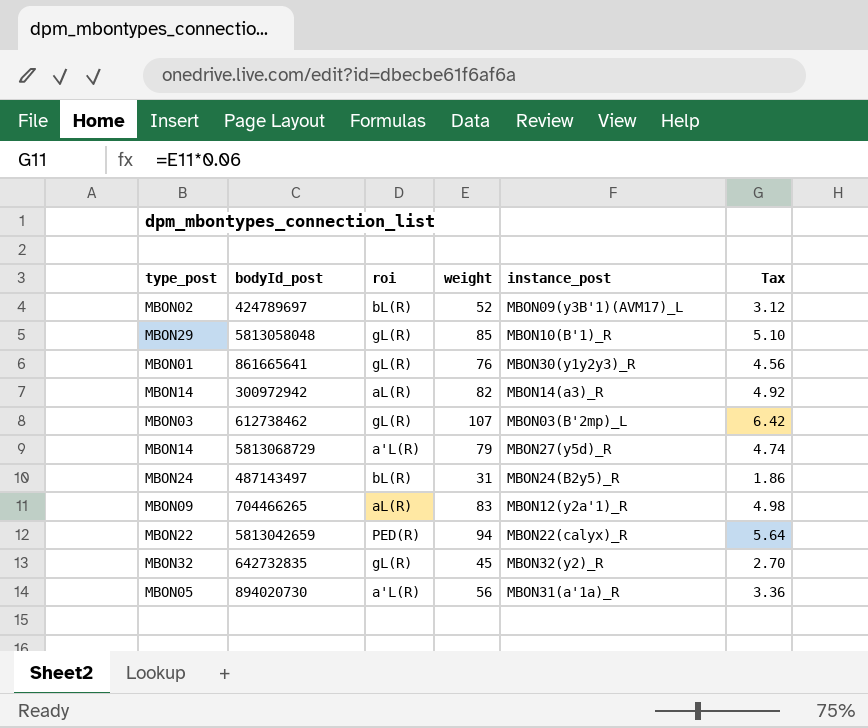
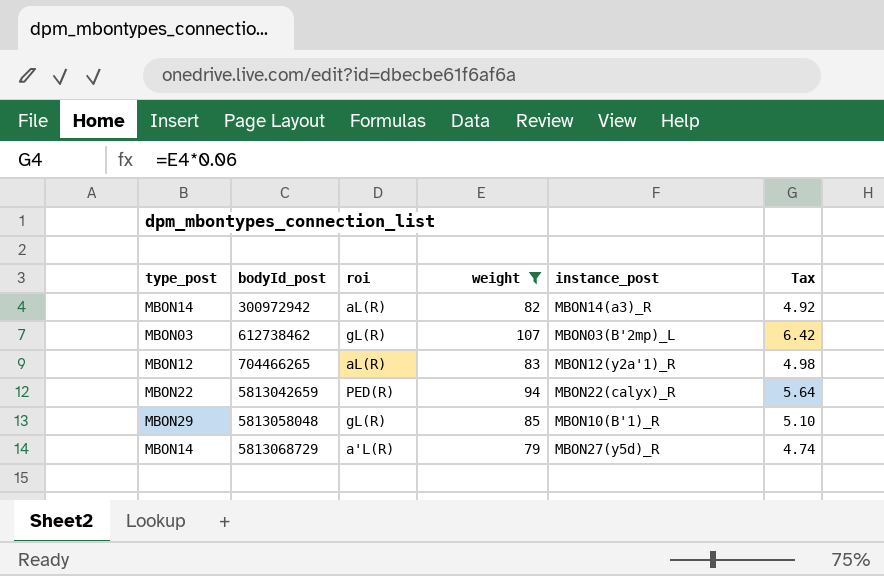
filter: none -> weight >= 79
row order: none -> bodyId_post ascending
704466265 | type_post: MBON09 -> MBON12

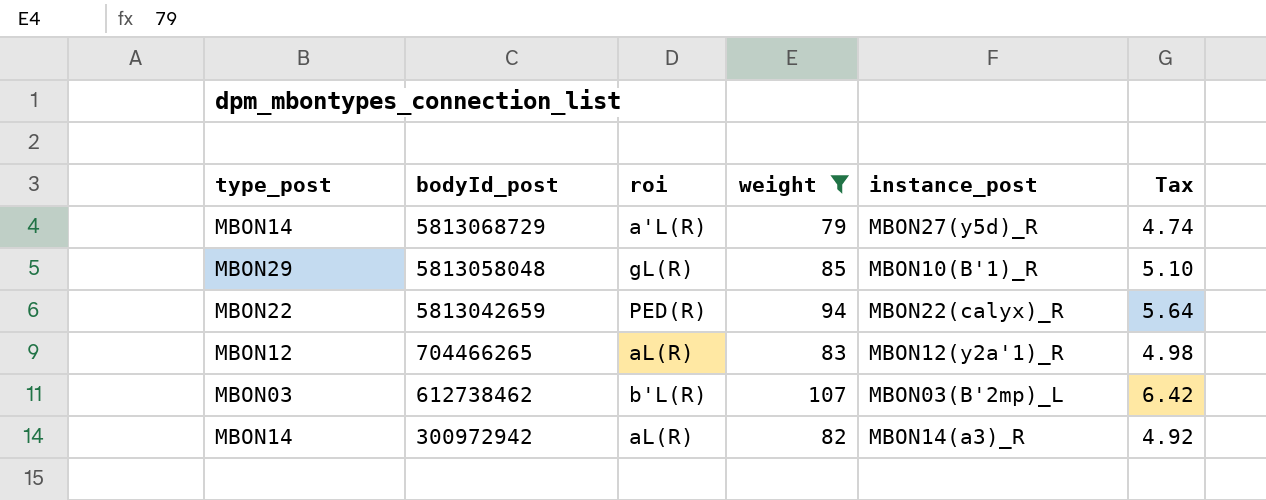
row order: bodyId_post ascending -> bodyId_post descending
612738462 | roi: gL(R) -> b'L(R)

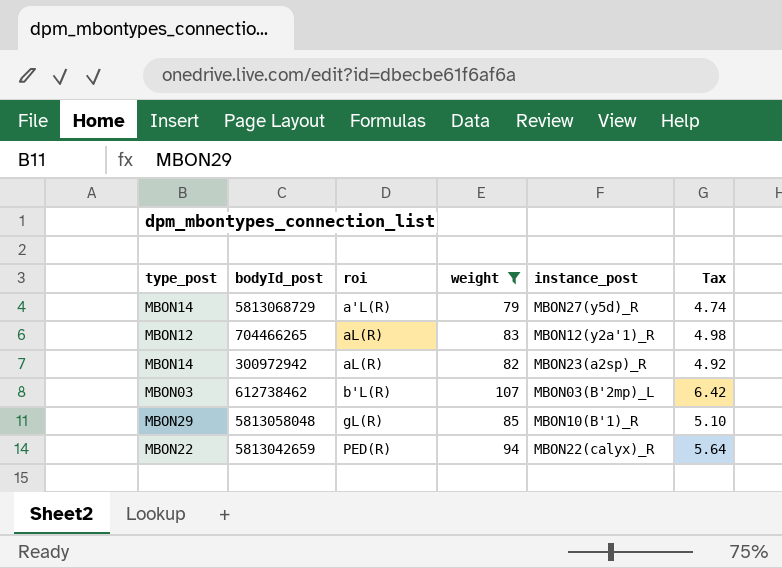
row order: bodyId_post descending -> roi ascending
300972942 | instance_post: MBON14(a3)_R -> MBON23(a2sp)_R

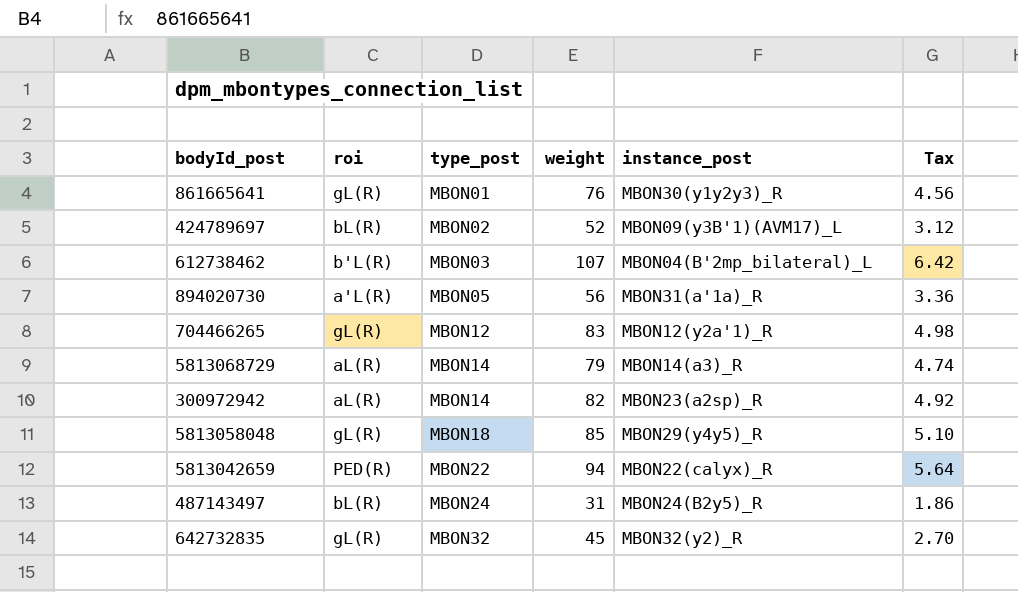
filter: weight >= 79 -> none
row order: roi ascending -> type_post ascending
column type_post | position: 1 -> 3
612738462 | instance_post: MBON03(B'2mp)_L -> MBON04(B'2mp_bilateral)_L
704466265 | roi: aL(R) -> gL(R)
5813068729 | roi: a'L(R) -> aL(R)
5813068729 | instance_post: MBON27(y5d)_R -> MBON14(a3)_R
5813058048 | type_post: MBON29 -> MBON18
5813058048 | instance_post: MBON10(B'1)_R -> MBON29(y4y5)_R

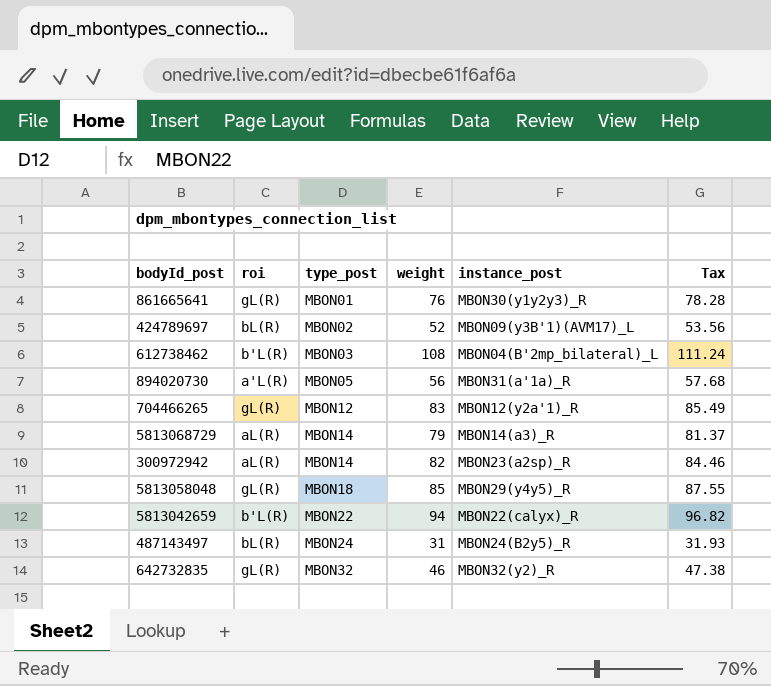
column Tax | formula: [weight] * 0.06 -> [weight] * 1.03
612738462 | weight: 107 -> 108
5813042659 | roi: PED(R) -> b'L(R)
642732835 | weight: 45 -> 46

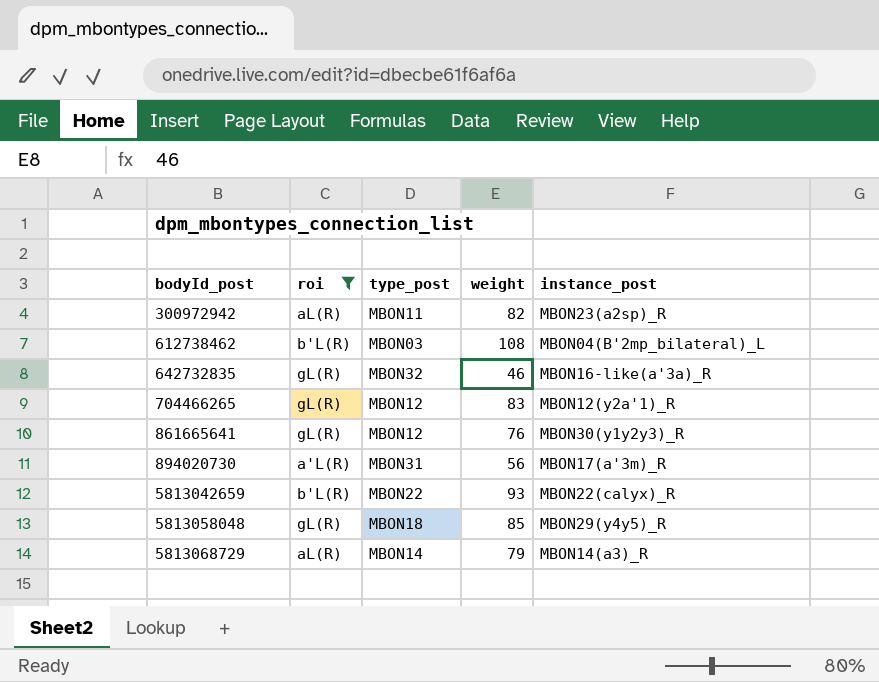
filter: none -> roi != bL(R)
row order: type_post ascending -> bodyId_post ascending
column Tax | formula: [weight] * 1.03 -> none
300972942 | type_post: MBON14 -> MBON11
642732835 | instance_post: MBON32(y2)_R -> MBON16-like(a'3a)_R
861665641 | type_post: MBON01 -> MBON12
894020730 | type_post: MBON05 -> MBON31
894020730 | instance_post: MBON31(a'1a)_R -> MBON17(a'3m)_R
5813042659 | weight: 94 -> 93

